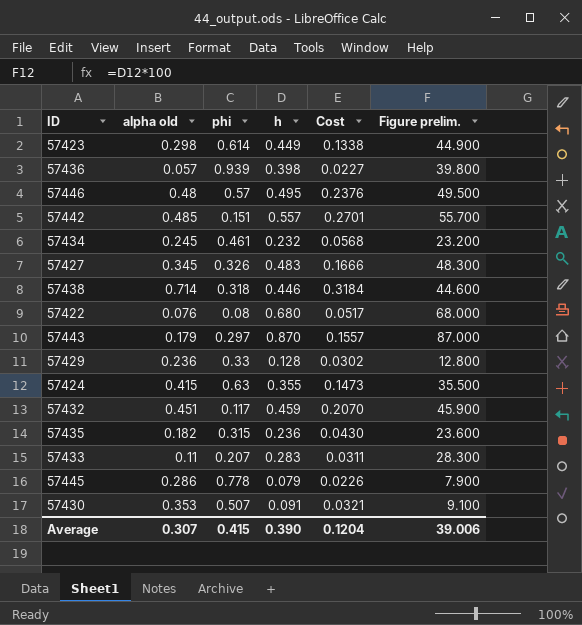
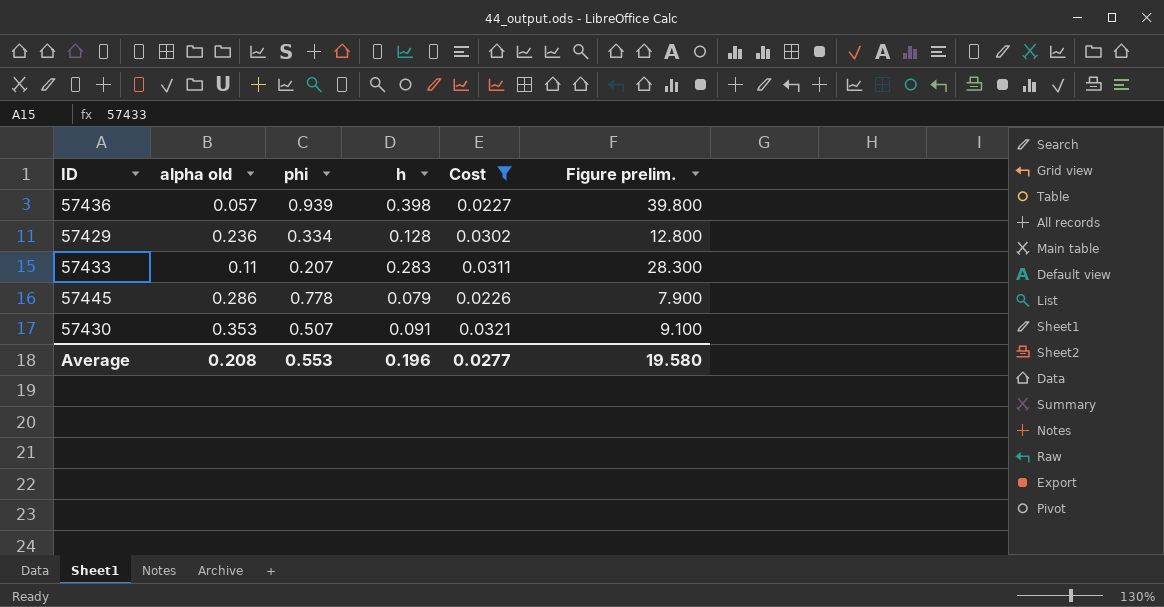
filter: none -> Cost <= 0.0321
57429 | phi: 0.33 -> 0.334
Average | alpha old: 0.307 -> 0.208
Average | phi: 0.415 -> 0.553
Average | h: 0.390 -> 0.196
Average | Cost: 0.1204 -> 0.0277
Average | Figure prelim.: 39.006 -> 19.580

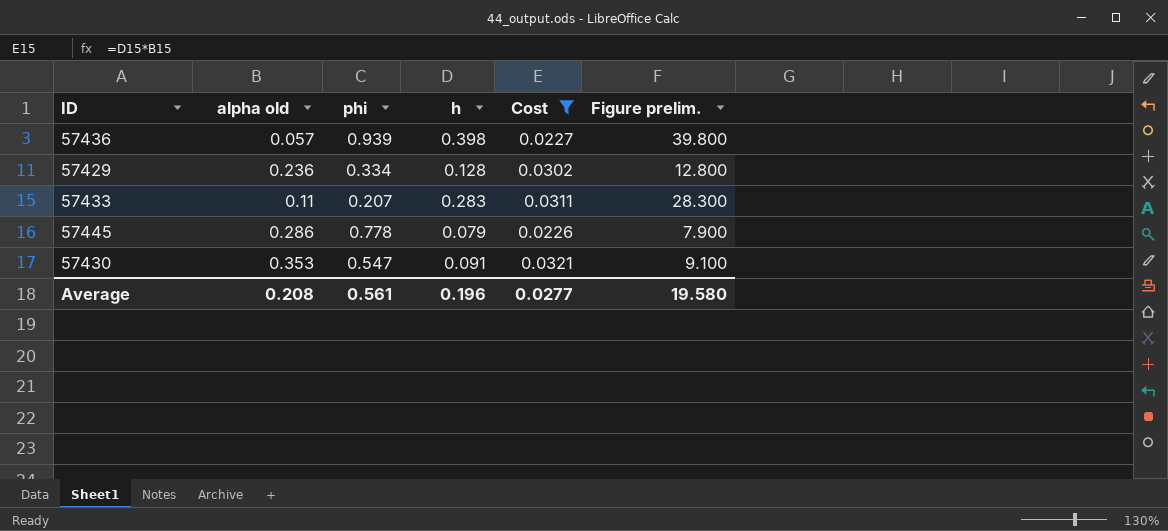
57430 | phi: 0.507 -> 0.547
Average | phi: 0.553 -> 0.561

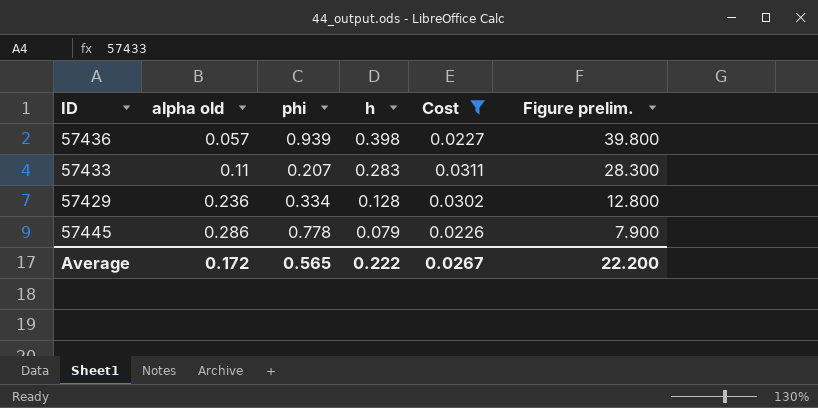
row order: none -> alpha old ascending
row 57430: 0.353 | 0.547 | 0.091 | 0.0321 | 9.100 -> none
Average | alpha old: 0.208 -> 0.172
Average | phi: 0.561 -> 0.565
Average | h: 0.196 -> 0.222
Average | Cost: 0.0277 -> 0.0267
Average | Figure prelim.: 19.580 -> 22.200

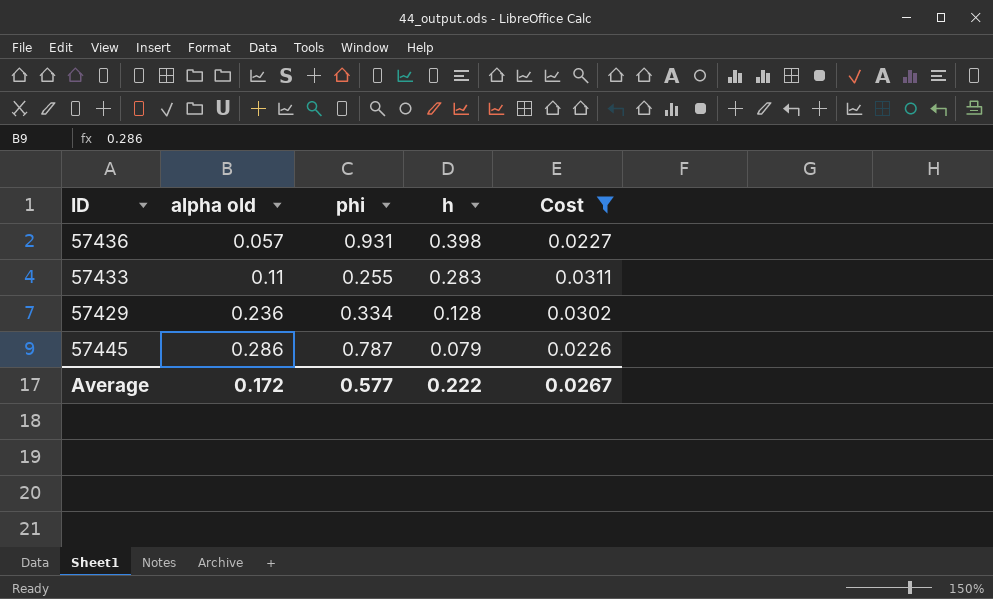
column Figure prelim. | formula: [h] * 100 -> none
57436 | phi: 0.939 -> 0.931
57433 | phi: 0.207 -> 0.255
57445 | phi: 0.778 -> 0.787
Average | phi: 0.565 -> 0.577

